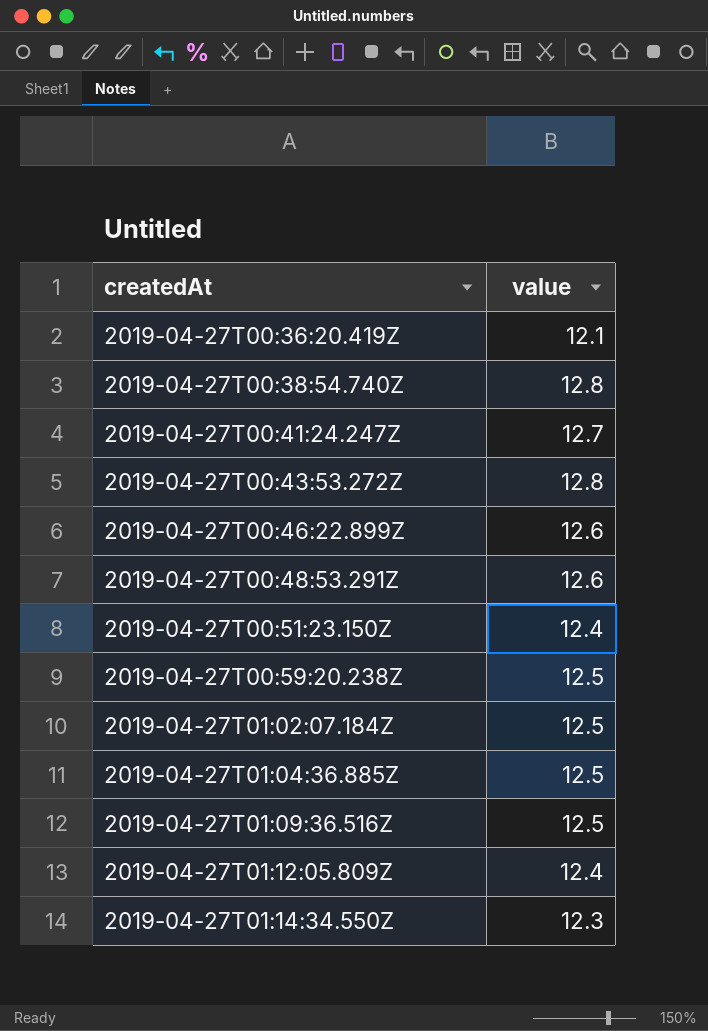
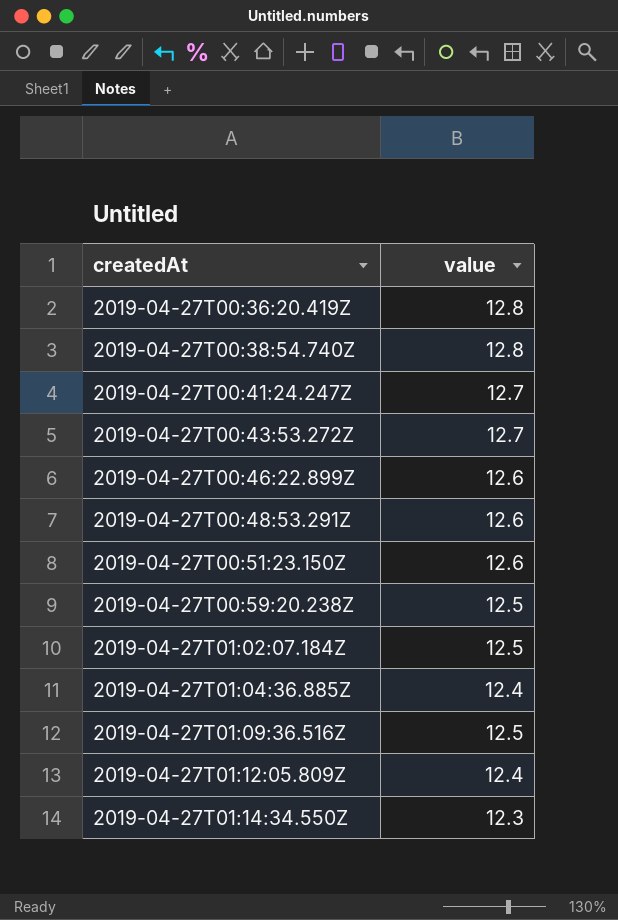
2019-04-27T00:36:20.419Z | value: 12.1 -> 12.8
2019-04-27T00:43:53.272Z | value: 12.8 -> 12.7
2019-04-27T00:51:23.150Z | value: 12.4 -> 12.6
2019-04-27T01:04:36.885Z | value: 12.5 -> 12.4

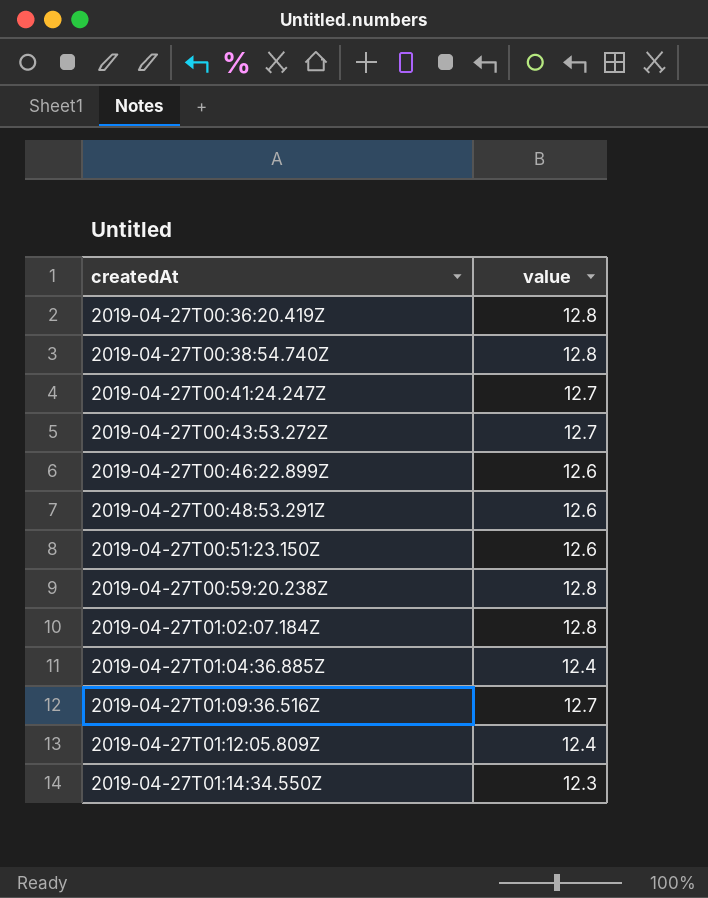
2019-04-27T00:59:20.238Z | value: 12.5 -> 12.8
2019-04-27T01:02:07.184Z | value: 12.5 -> 12.8
2019-04-27T01:09:36.516Z | value: 12.5 -> 12.7

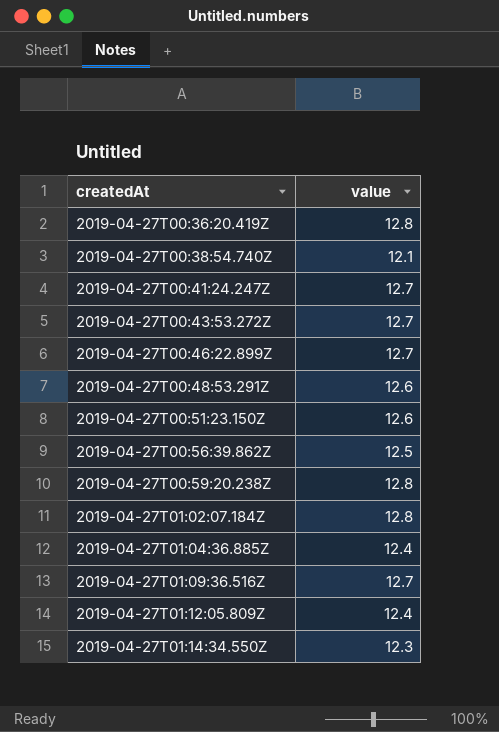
2019-04-27T00:38:54.740Z | value: 12.8 -> 12.1
2019-04-27T00:46:22.899Z | value: 12.6 -> 12.7
row 2019-04-27T00:56:39.862Z: none -> 12.5

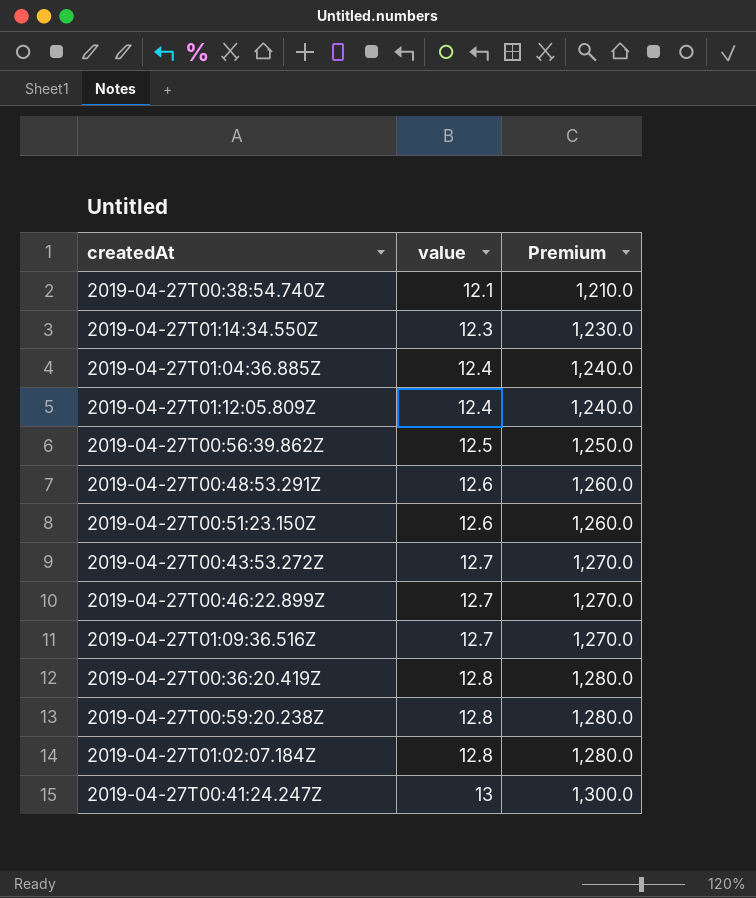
row order: createdAt ascending -> value ascending
column Premium | formula: none -> [value] * 100
2019-04-27T00:41:24.247Z | value: 12.7 -> 13

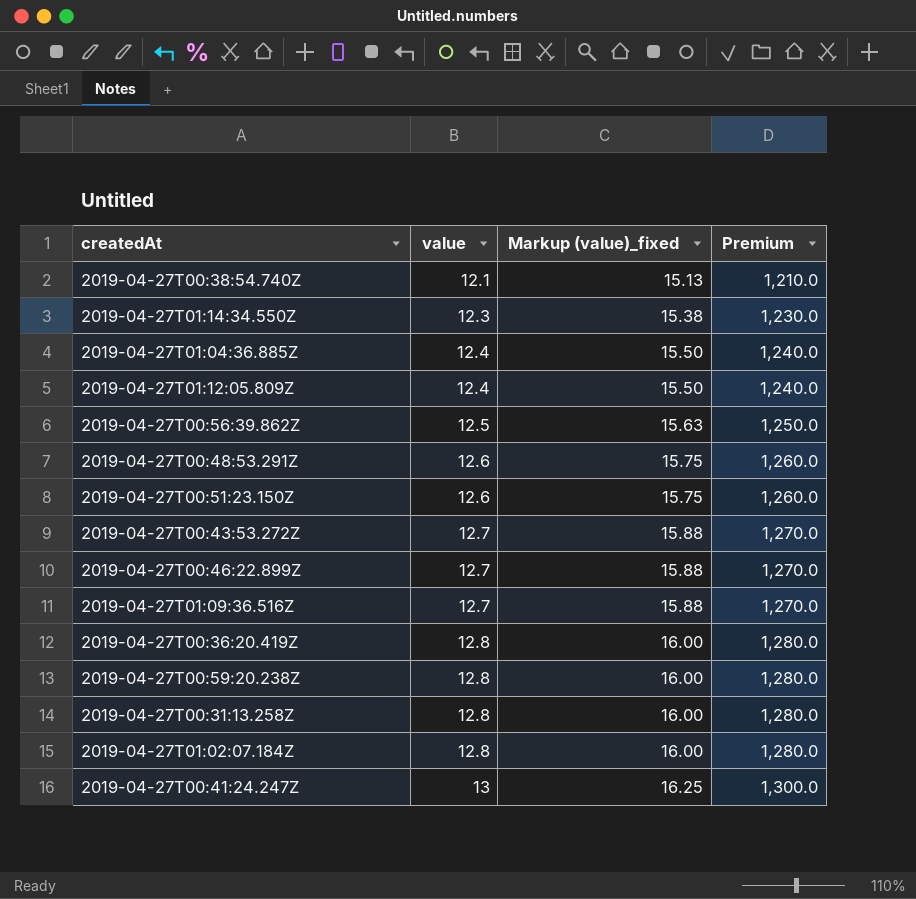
column Markup (value)_fixed | formula: none -> [value] * 1.25
row 2019-04-27T00:31:13.258Z: none -> 12.8 | 16.00 | 1,280.0

